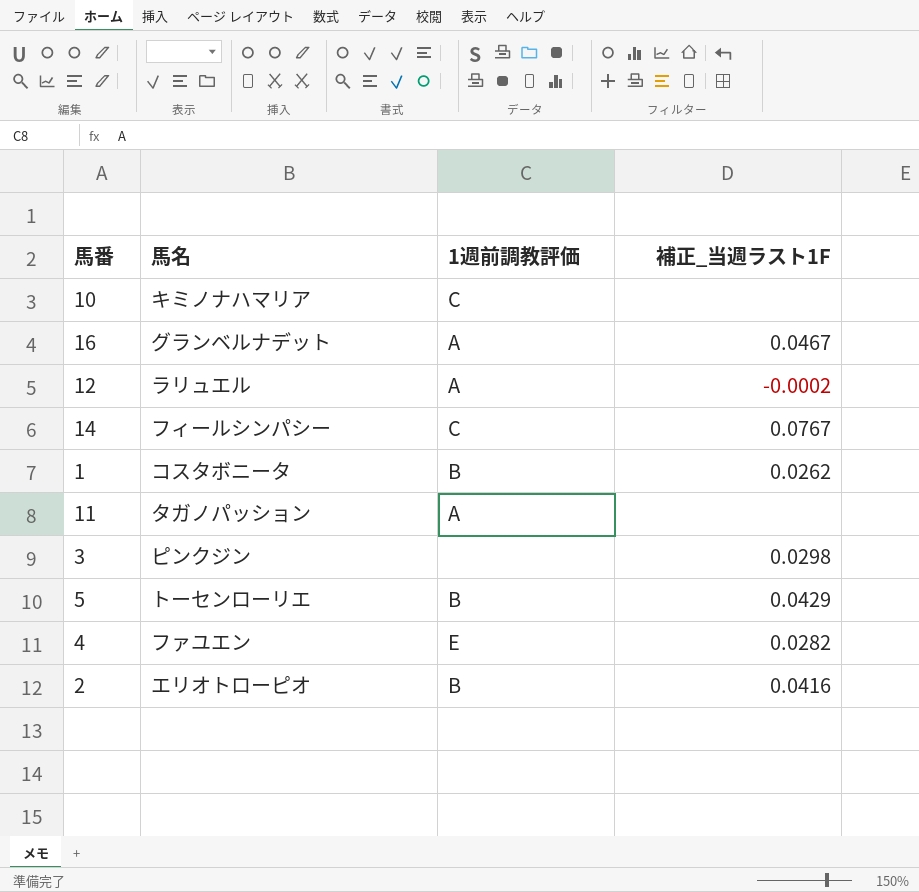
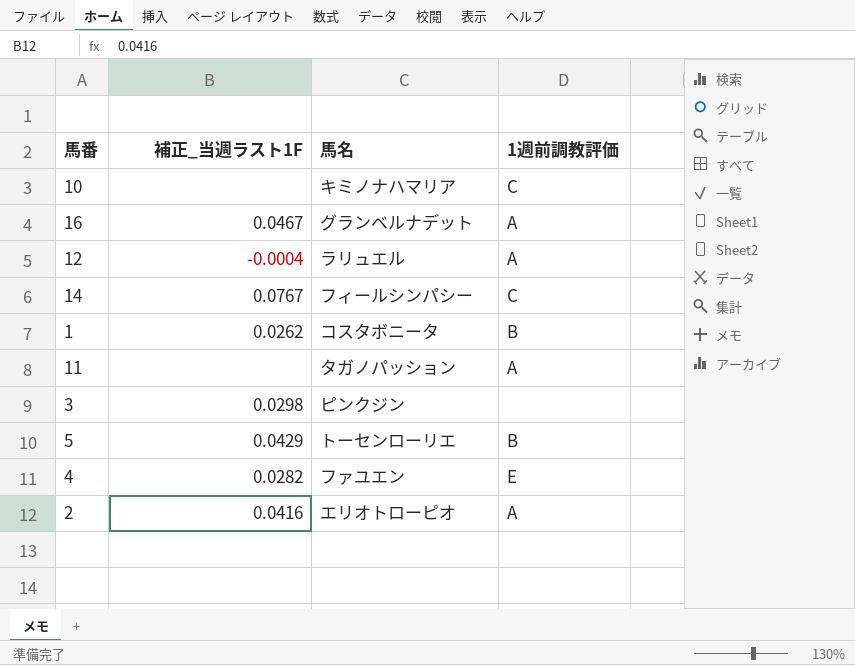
column 補正_当週ラスト1F | position: 4 -> 2
12 | 補正_当週ラスト1F: -0.0002 -> -0.0004
2 | 1週前調教評価: B -> A

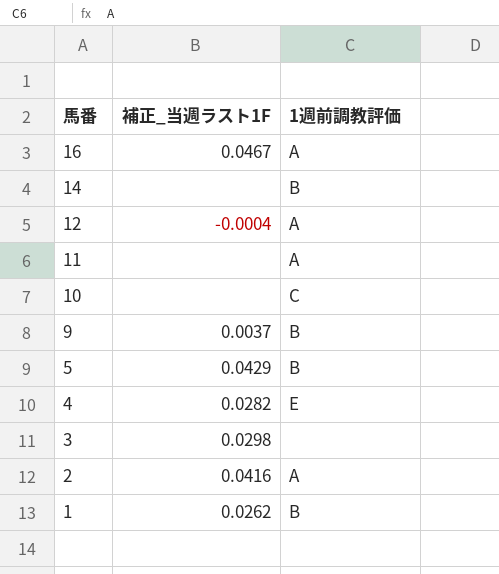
row order: none -> 馬番 descending
column 馬名 | position: 3 -> none
14 | 補正_当週ラスト1F: 0.0767 -> none
14 | 1週前調教評価: C -> B
row 9: none -> 0.0037 | B

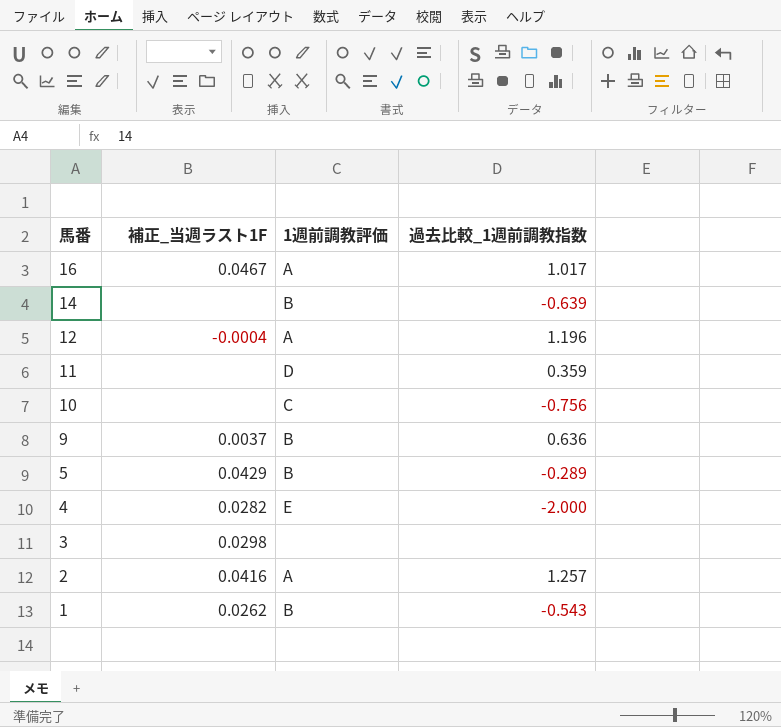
column 過去比較_1週前調教指数 | position: none -> 4
11 | 1週前調教評価: A -> D

